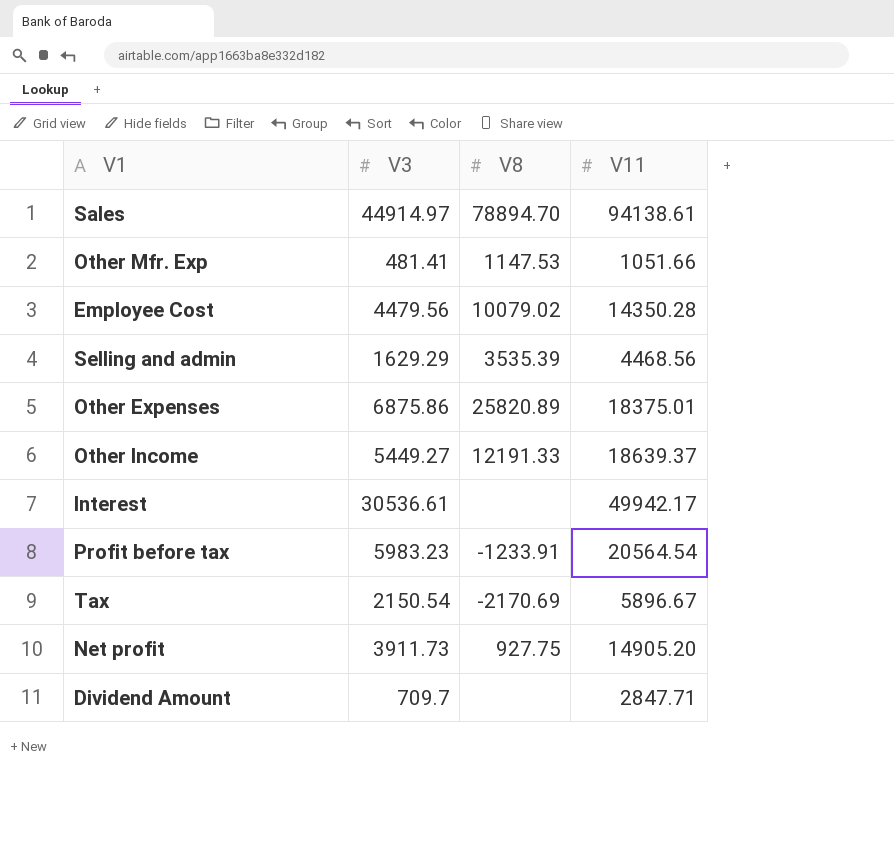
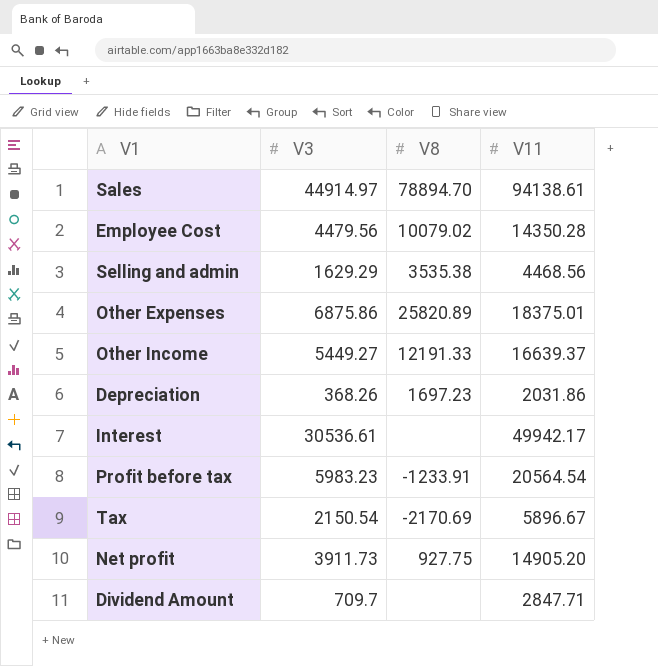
row Other Mfr. Exp: 481.41 | 1147.53 | 1051.66 -> none
Selling and admin | V8: 3535.39 -> 3535.38
Other Income | V11: 18639.37 -> 16639.37
row Depreciation: none -> 368.26 | 1697.23 | 2031.86

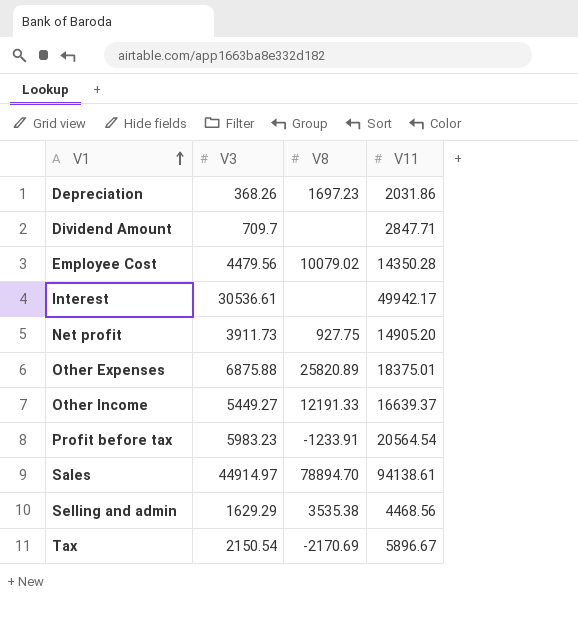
row order: none -> V1 ascending
Other Expenses | V3: 6875.86 -> 6875.88

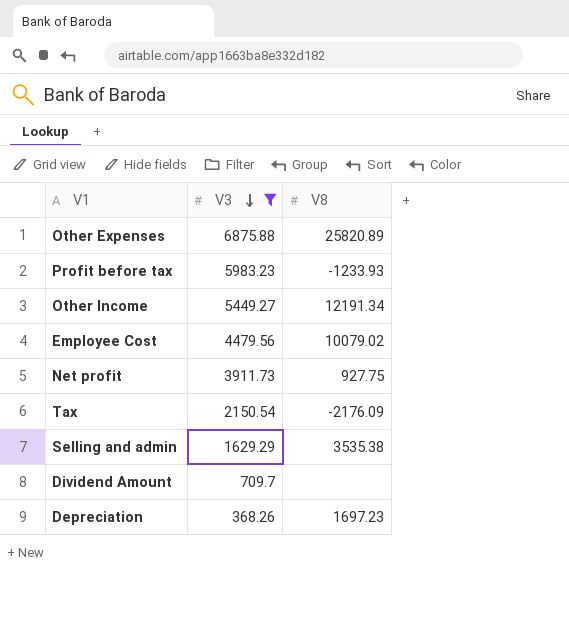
filter: none -> V3 <= 6875.88
row order: V1 ascending -> V3 descending
column V11 | position: 4 -> none
Profit before tax | V8: -1233.91 -> -1233.93
Other Income | V8: 12191.33 -> 12191.34
Tax | V8: -2170.69 -> -2176.09

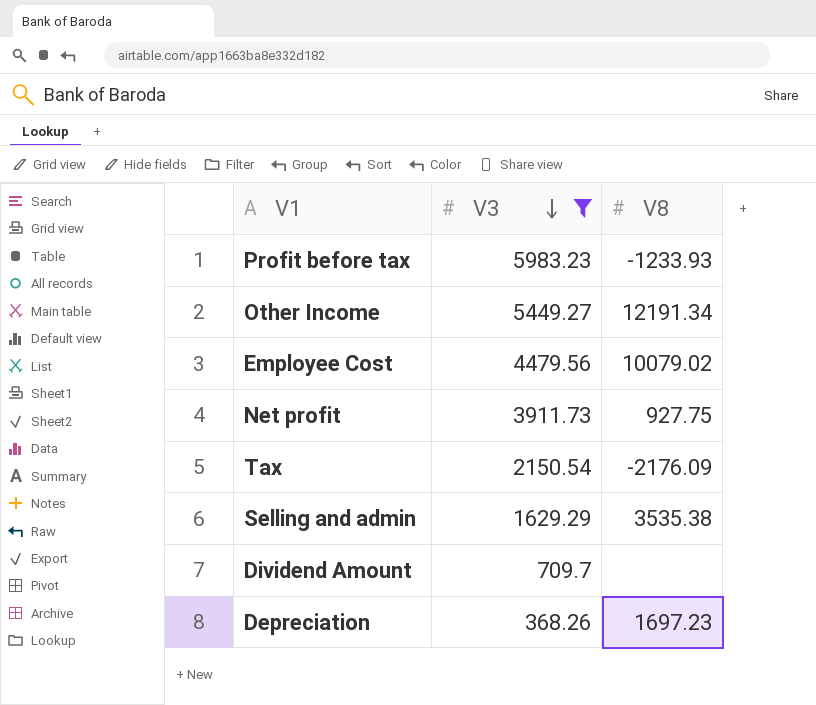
row Other Expenses: 6875.88 | 25820.89 -> none

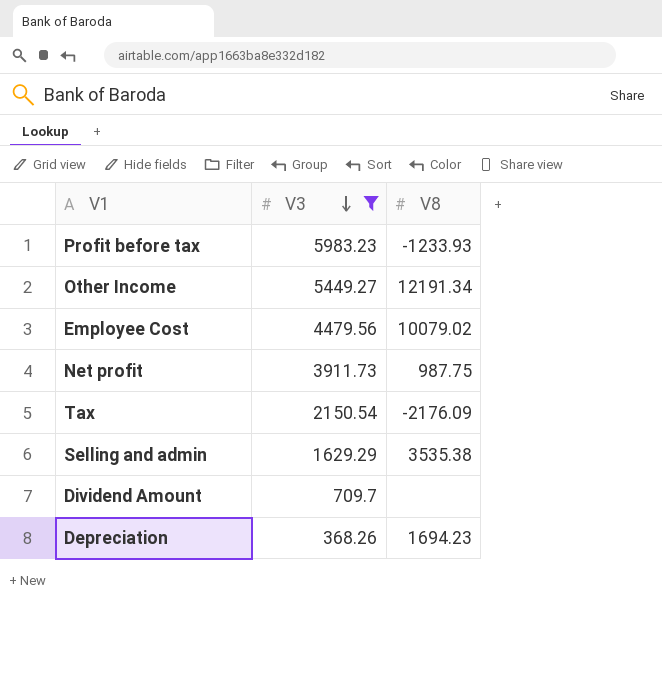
Net profit | V8: 927.75 -> 987.75
Depreciation | V8: 1697.23 -> 1694.23

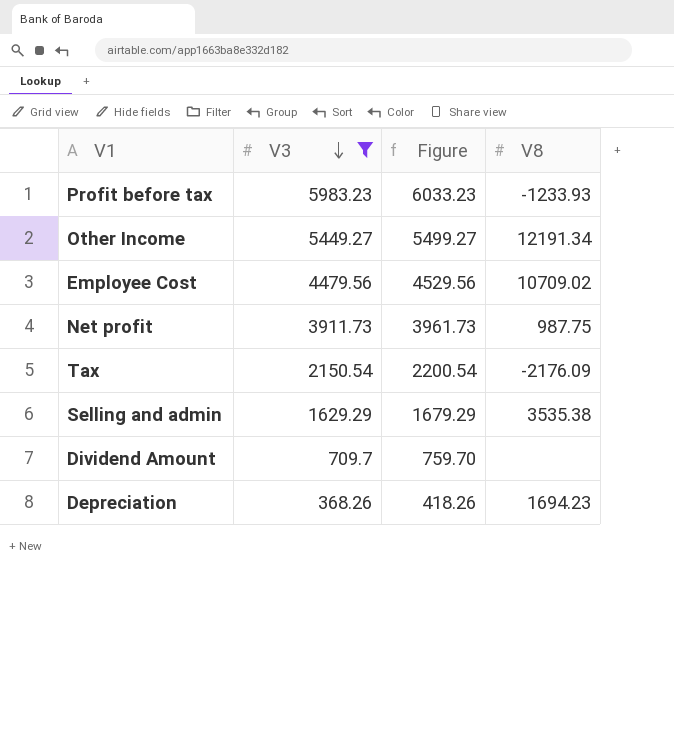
column Figure | formula: none -> [V3] + 50
Employee Cost | V8: 10079.02 -> 10709.02

